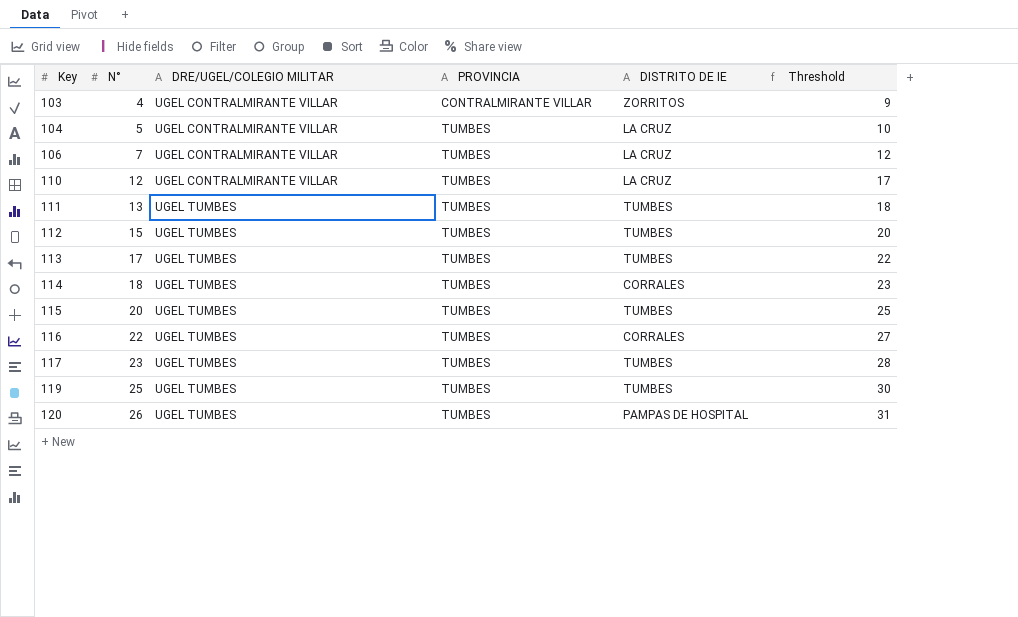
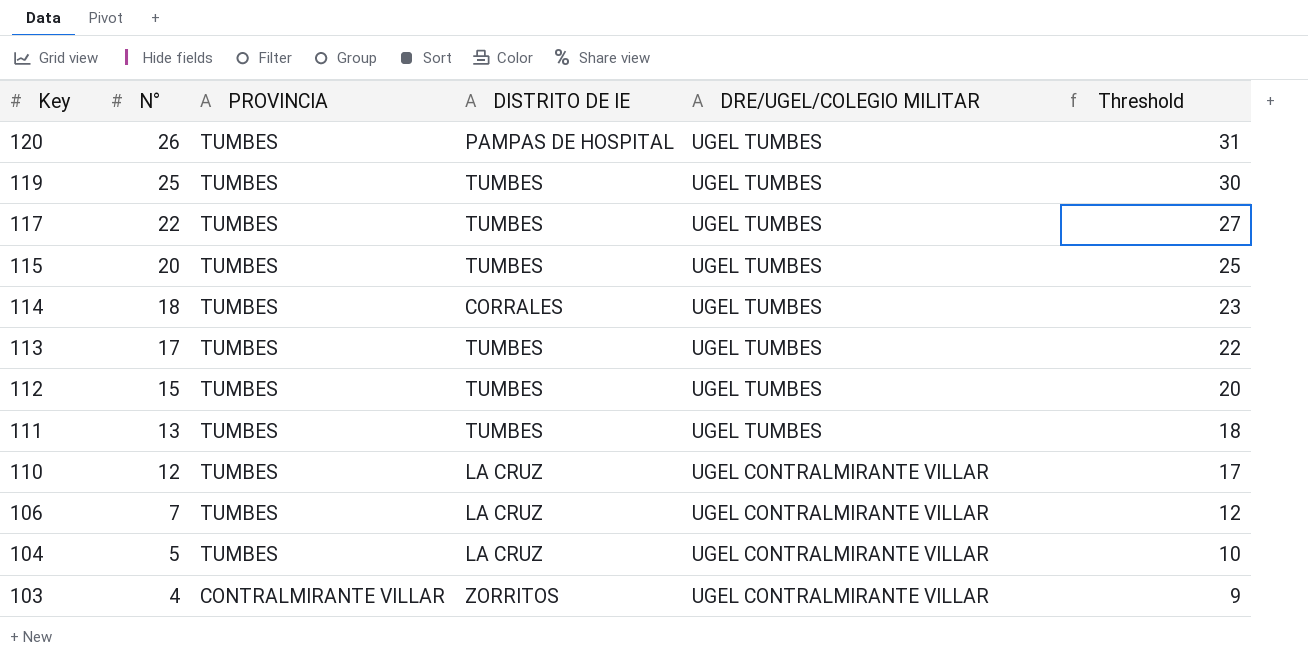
row order: Key ascending -> Key descending
column DRE/UGEL/COLEGIO MILITAR | position: 3 -> 5
row 116: 22 | UGEL TUMBES | TUMBES | CORRALES | 27 -> none
117 | N°: 23 -> 22
117 | Threshold: 28 -> 27

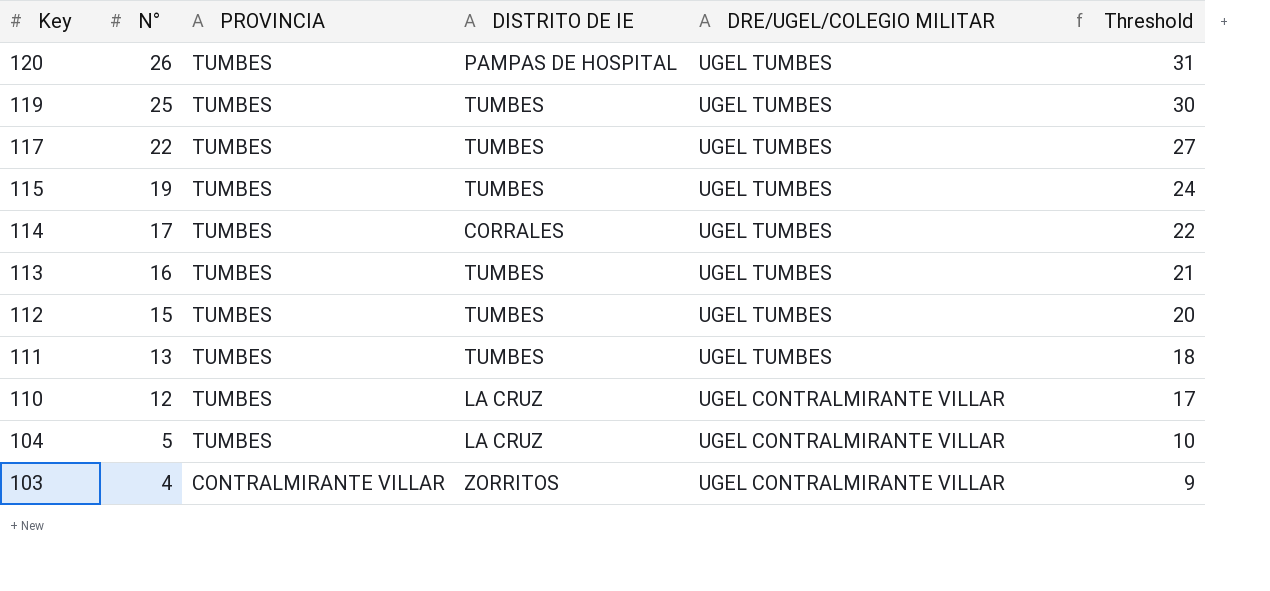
row 106: 7 | TUMBES | LA CRUZ | UGEL CONTRALMIRANTE VILLAR | 12 -> none
115 | N°: 20 -> 19
115 | Threshold: 25 -> 24
114 | N°: 18 -> 17
114 | Threshold: 23 -> 22
113 | N°: 17 -> 16
113 | Threshold: 22 -> 21

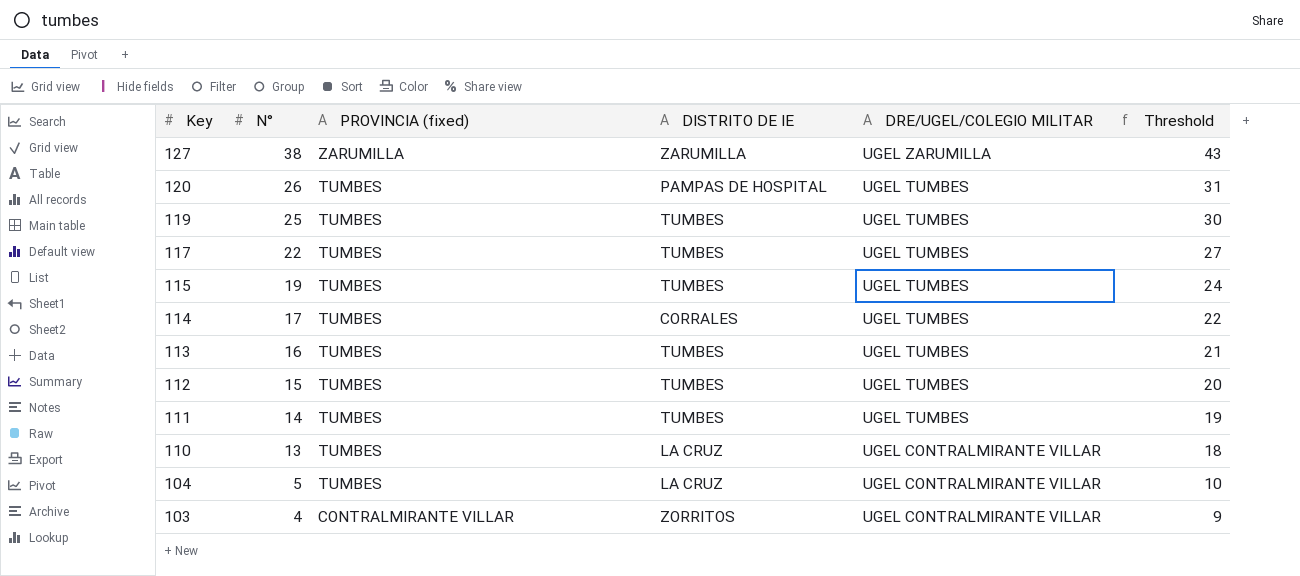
column name: PROVINCIA -> PROVINCIA (fixed)
row 127: none -> 38 | ZARUMILLA | ZARUMILLA | UGEL ZARUMILLA | 43
111 | N°: 13 -> 14
111 | Threshold: 18 -> 19
110 | N°: 12 -> 13
110 | Threshold: 17 -> 18

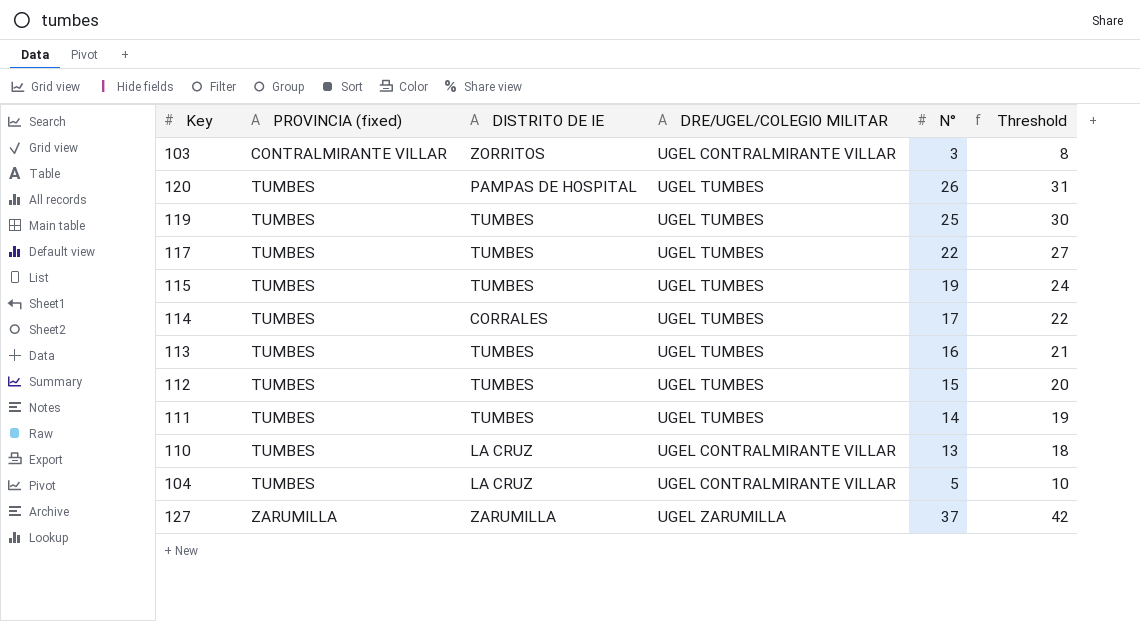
row order: Key descending -> PROVINCIA (fixed) ascending
column N° | position: 2 -> 5
103 | N°: 4 -> 3
103 | Threshold: 9 -> 8
127 | N°: 38 -> 37
127 | Threshold: 43 -> 42

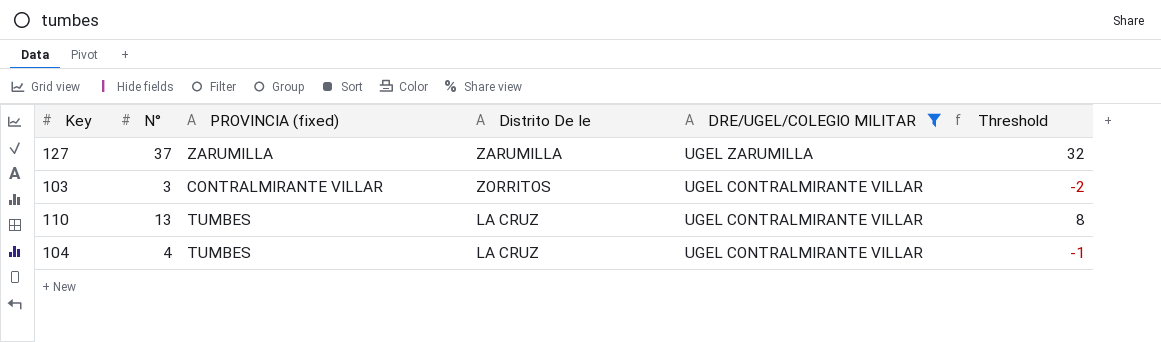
filter: none -> DRE/UGEL/COLEGIO MILITAR != UGEL TUMBES
row order: PROVINCIA (fixed) ascending -> DRE/UGEL/COLEGIO MILITAR descending
column N° | position: 5 -> 2
column name: DISTRITO DE IE -> Distrito De Ie
column Threshold | formula: [N°] + 5 -> [N°] - 5
104 | N°: 5 -> 4

